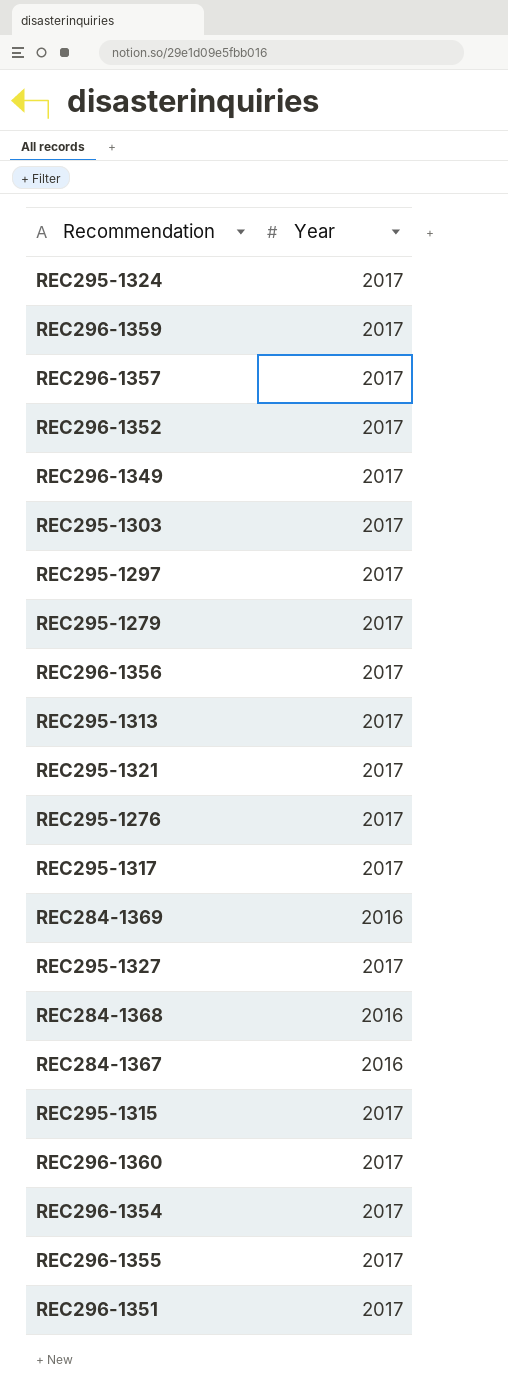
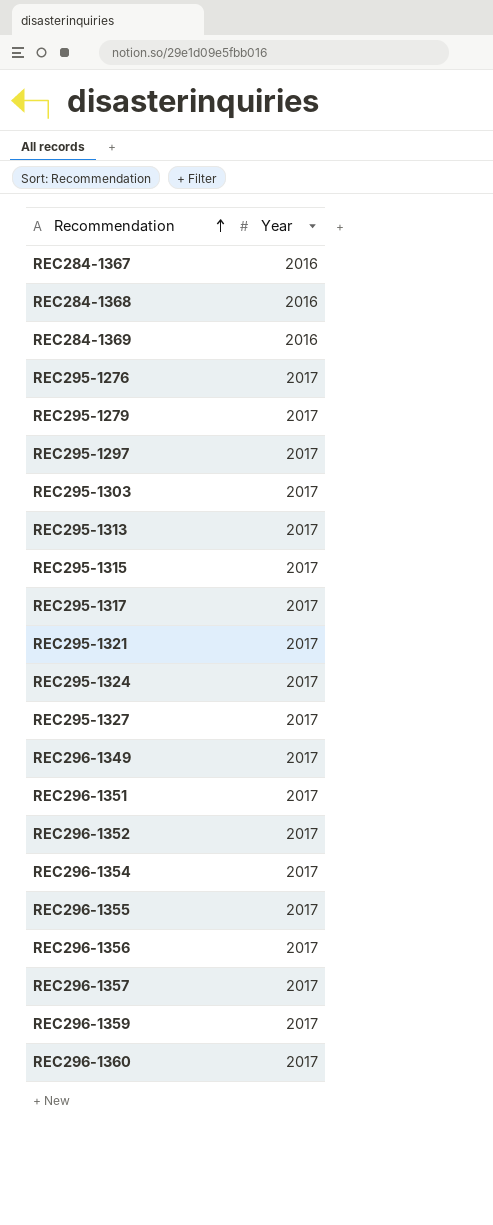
row order: none -> Recommendation ascending

